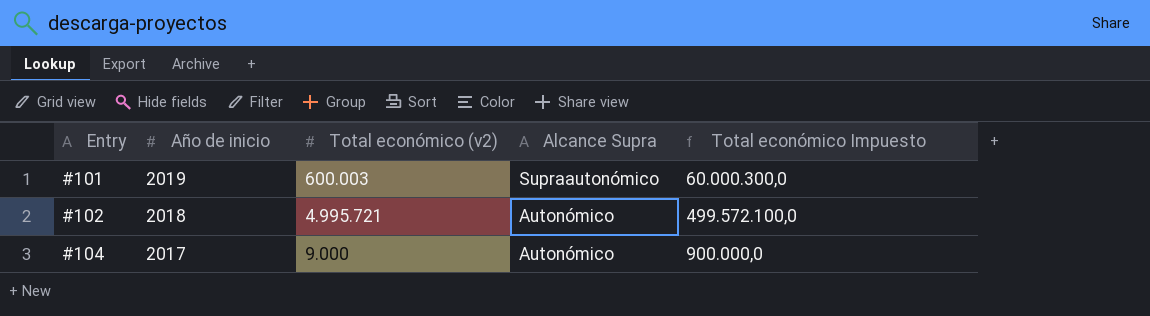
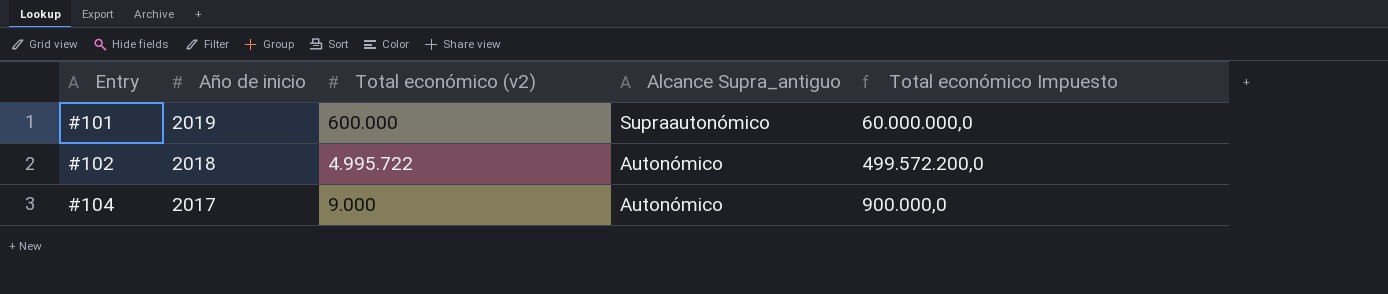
column name: Alcance Supra -> Alcance Supra_antiguo
#101 | Total económico (v2): 600.003 -> 600.000
#101 | Total económico Impuesto: 60.000.300,0 -> 60.000.000,0
#102 | Total económico (v2): 4.995.721 -> 4.995.722
#102 | Total económico Impuesto: 499.572.100,0 -> 499.572.200,0

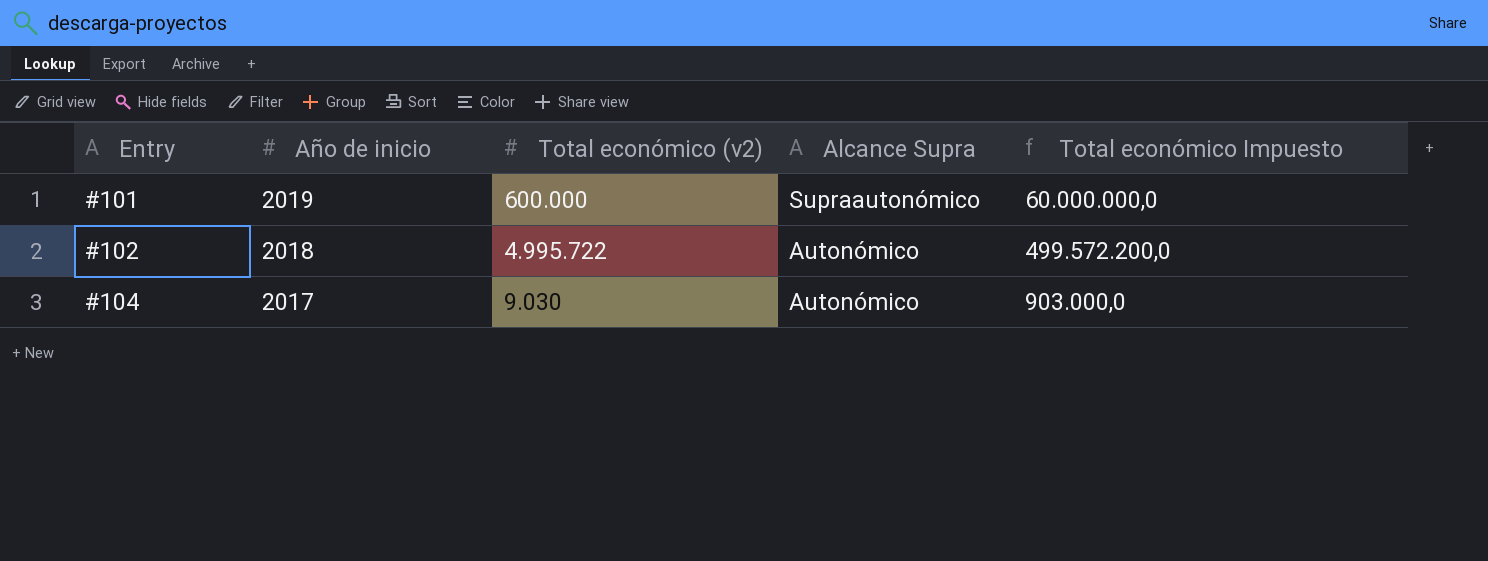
column name: Alcance Supra_antiguo -> Alcance Supra
#104 | Total económico (v2): 9.000 -> 9.030
#104 | Total económico Impuesto: 900.000,0 -> 903.000,0

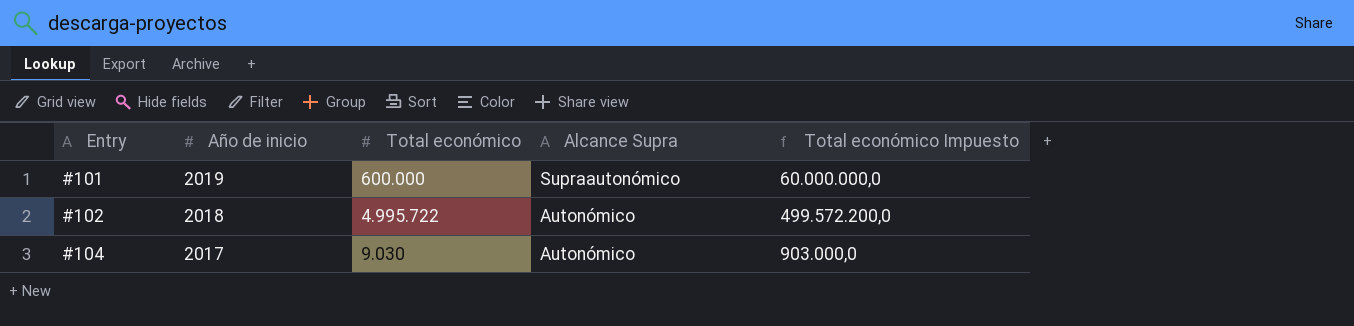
column name: Total económico (v2) -> Total económico

